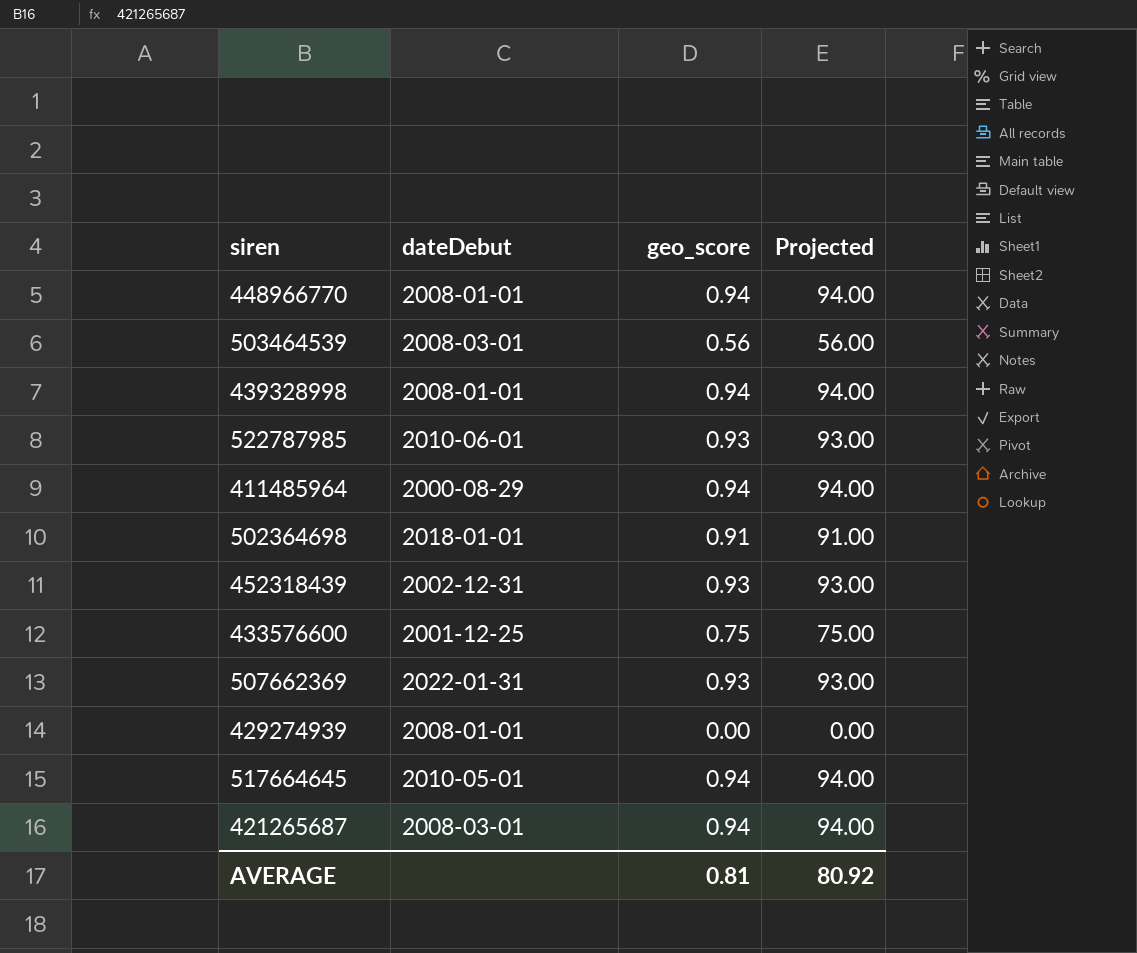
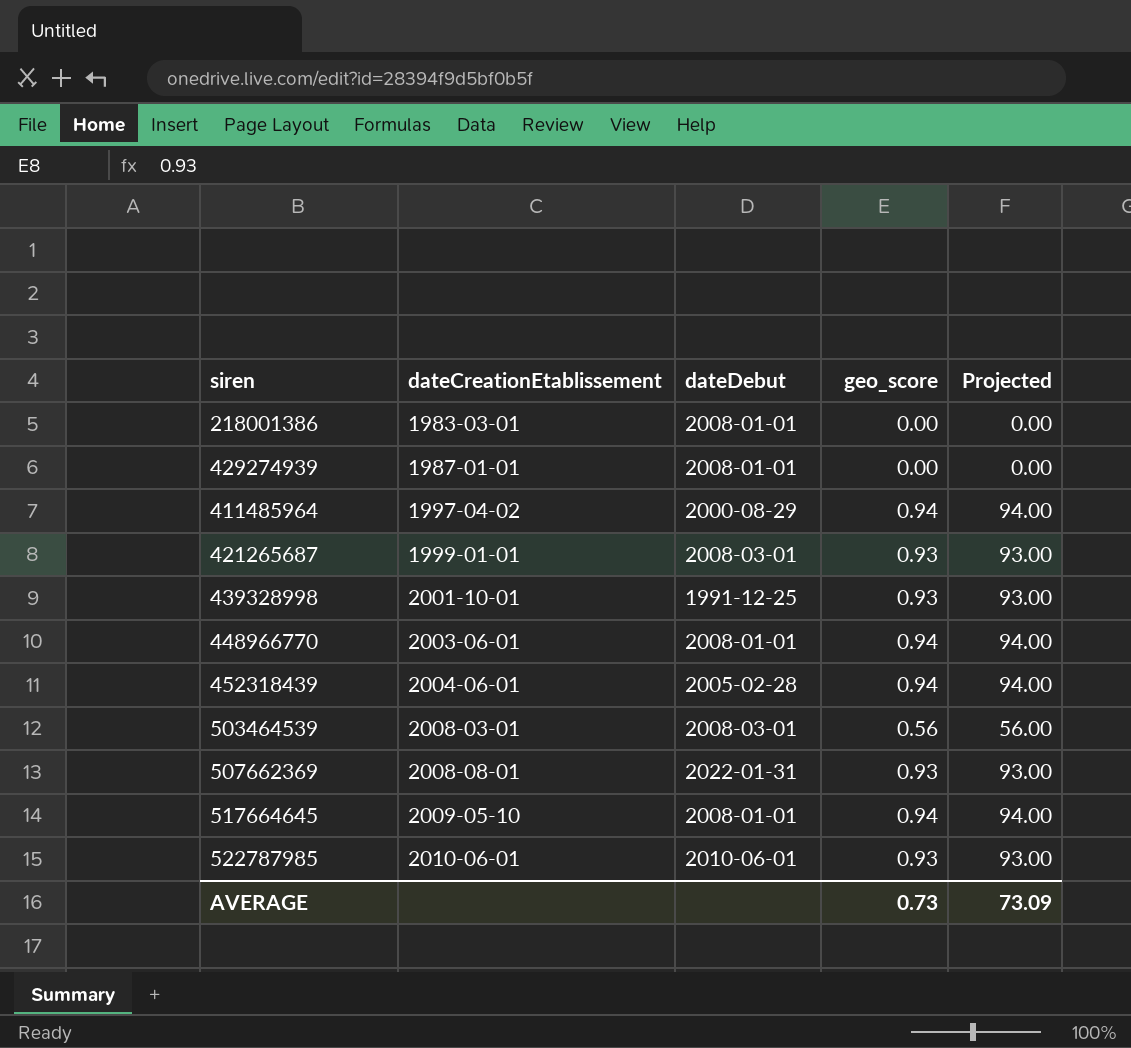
row order: none -> dateCreationEtablissement ascending
column dateCreationEtablissement | position: none -> 2
row 502364698: 2018-01-01 | 0.91 | 91.00 -> none
row 433576600: 2001-12-25 | 0.75 | 75.00 -> none
row 218001386: none -> 1983-03-01 | 2008-01-01 | 0.00 | 0.00
421265687 | geo_score: 0.94 -> 0.93
421265687 | Projected: 94.00 -> 93.00
439328998 | dateDebut: 2008-01-01 -> 1991-12-25
439328998 | geo_score: 0.94 -> 0.93
439328998 | Projected: 94.00 -> 93.00
452318439 | dateDebut: 2002-12-31 -> 2005-02-28
452318439 | geo_score: 0.93 -> 0.94
452318439 | Projected: 93.00 -> 94.00
517664645 | dateDebut: 2010-05-01 -> 2008-01-01
AVERAGE | geo_score: 0.81 -> 0.73
AVERAGE | Projected: 80.92 -> 73.09

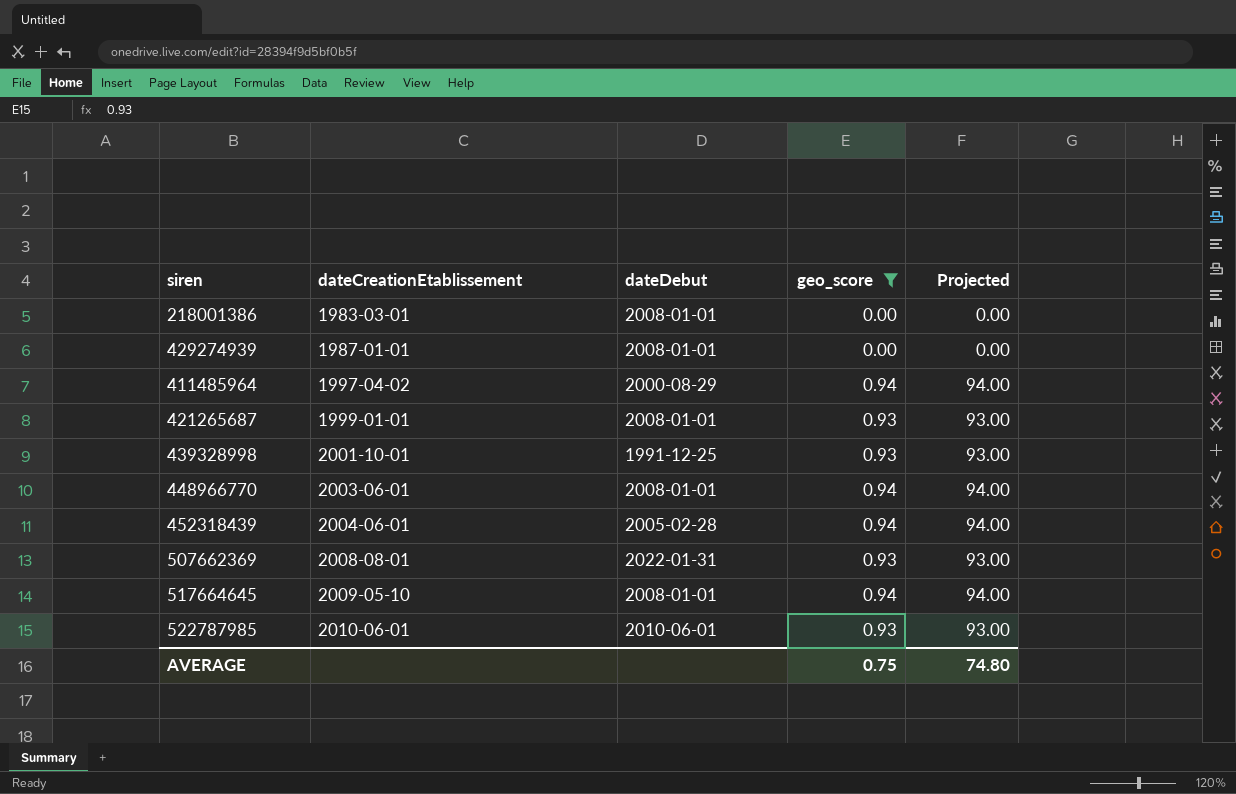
filter: none -> geo_score != 0.56
421265687 | dateDebut: 2008-03-01 -> 2008-01-01
AVERAGE | geo_score: 0.73 -> 0.75
AVERAGE | Projected: 73.09 -> 74.80

